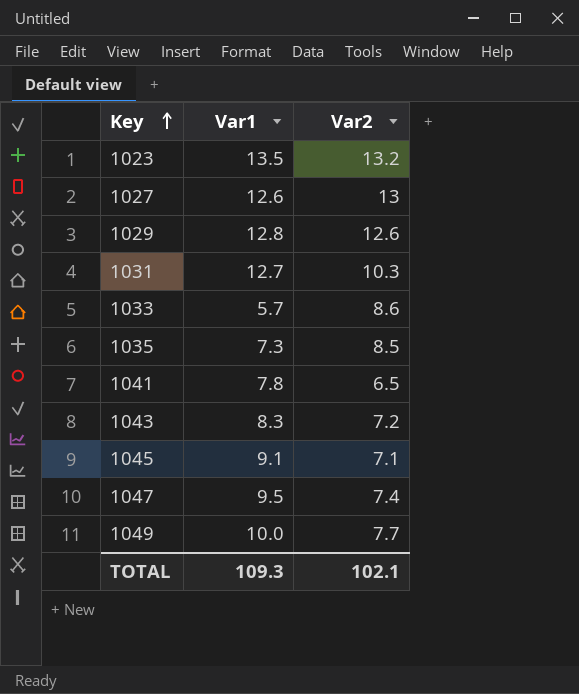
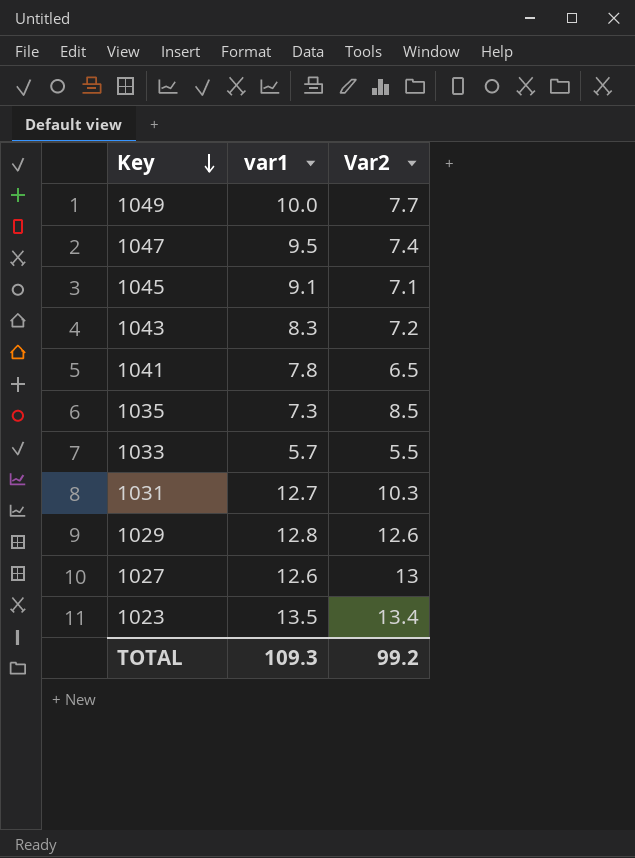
row order: Key ascending -> Key descending
column name: Var1 -> var1
1033 | Var2: 8.6 -> 5.5
1023 | Var2: 13.2 -> 13.4
TOTAL | Var2: 102.1 -> 99.2

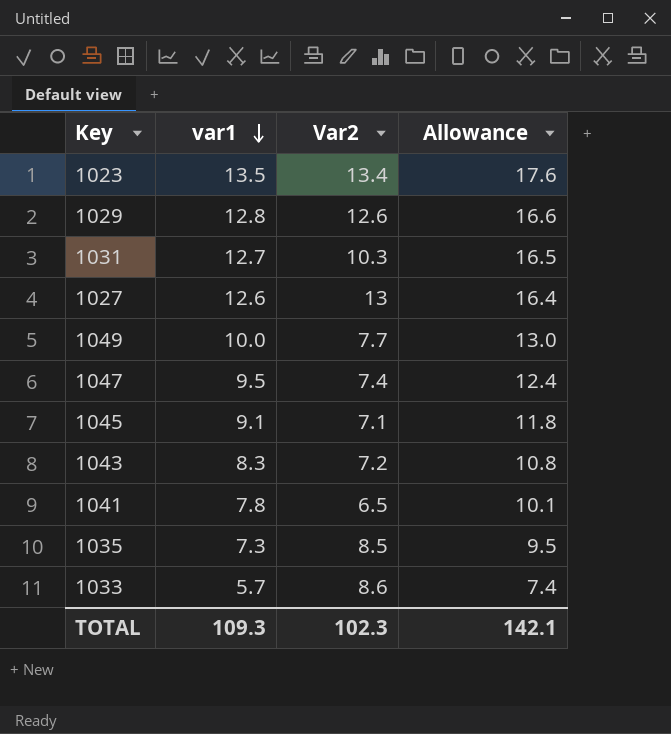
row order: Key descending -> var1 descending
column Allowance | formula: none -> [var1] * 1.3
1033 | Var2: 5.5 -> 8.6
TOTAL | Var2: 99.2 -> 102.3

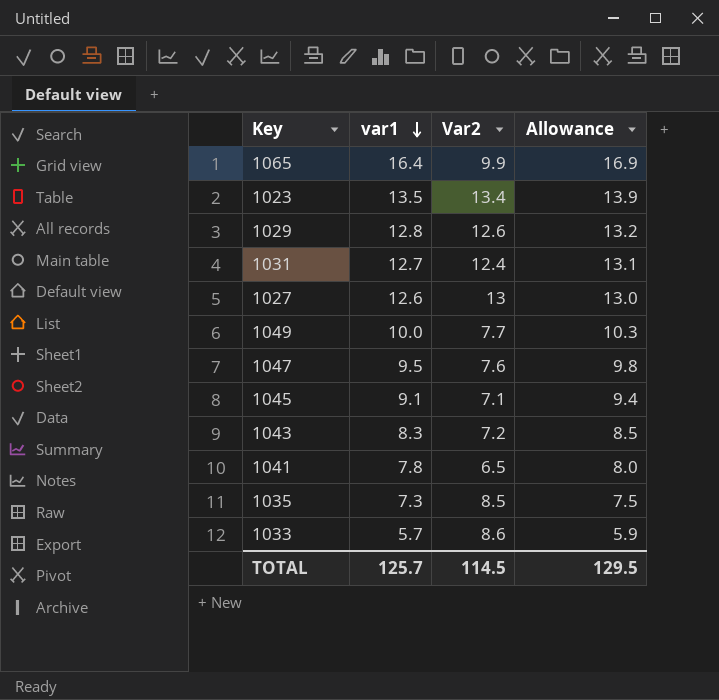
column Allowance | formula: [var1] * 1.3 -> [var1] * 1.03
row 1065: none -> 16.4 | 9.9 | 16.9
1031 | Var2: 10.3 -> 12.4
1047 | Var2: 7.4 -> 7.6
TOTAL | var1: 109.3 -> 125.7
TOTAL | Var2: 102.3 -> 114.5
TOTAL | Allowance: 142.1 -> 129.5

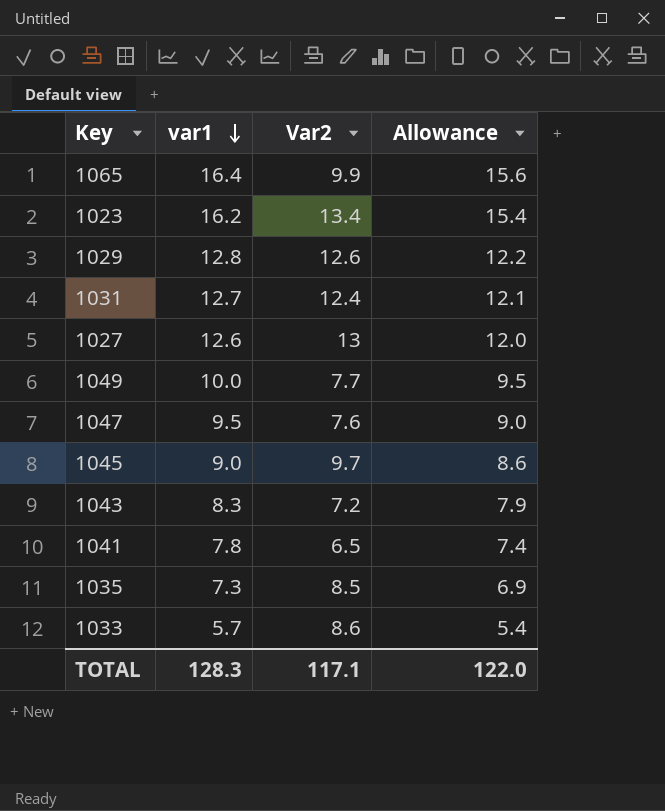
column Allowance | formula: [var1] * 1.03 -> [var1] * 0.95
1023 | var1: 13.5 -> 16.2
1045 | var1: 9.1 -> 9.0
1045 | Var2: 7.1 -> 9.7
TOTAL | var1: 125.7 -> 128.3
TOTAL | Var2: 114.5 -> 117.1
TOTAL | Allowance: 129.5 -> 122.0

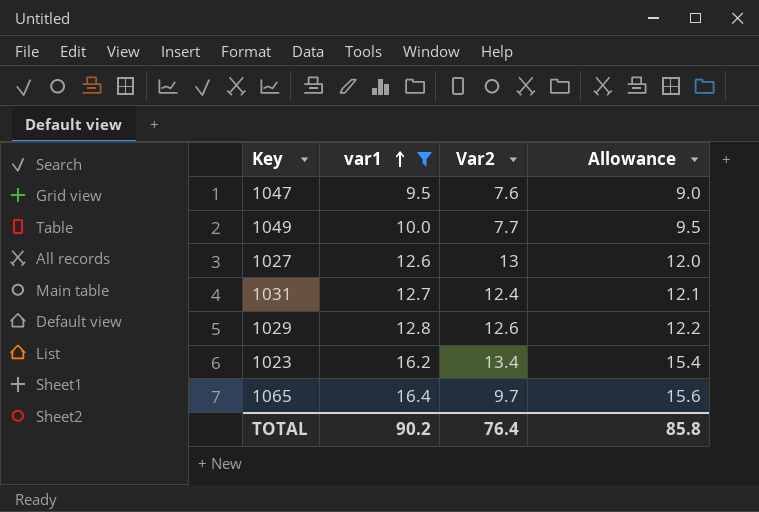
filter: none -> var1 >= 9.5
row order: var1 descending -> var1 ascending
1065 | Var2: 9.9 -> 9.7
TOTAL | var1: 128.3 -> 90.2
TOTAL | Var2: 117.1 -> 76.4
TOTAL | Allowance: 122.0 -> 85.8

